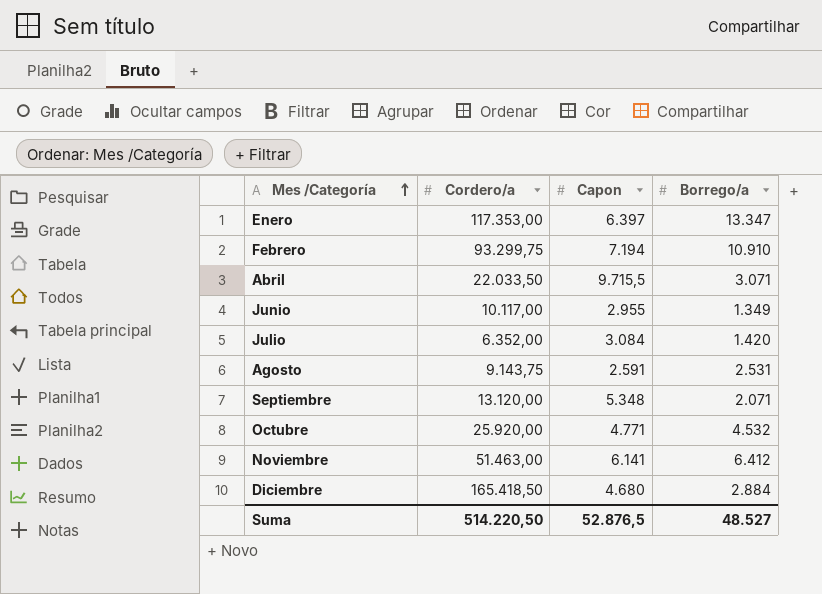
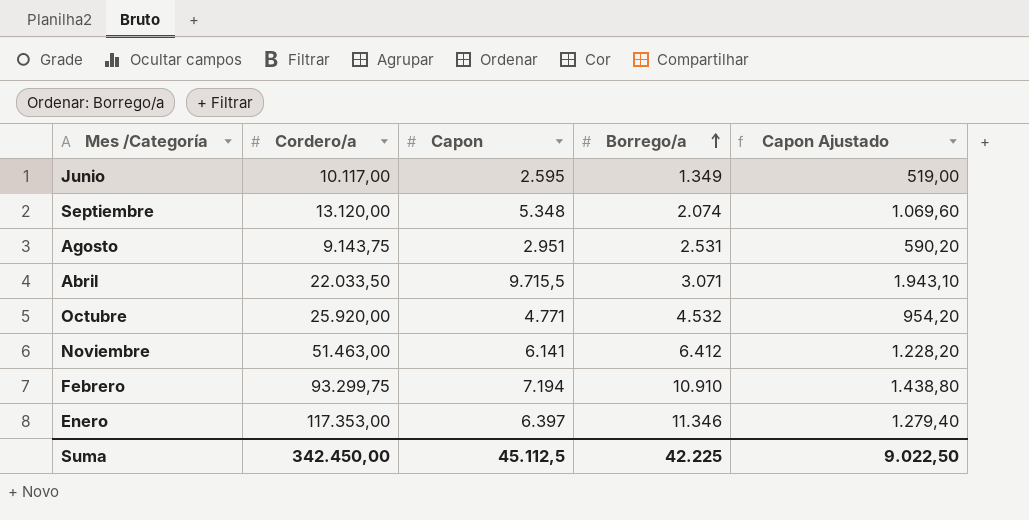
row order: Mes /Categoría ascending -> Borrego/a ascending
column Capon Ajustado | formula: none -> [Capon] * 0,2
row Julio: 6.352,00 | 3.084 | 1.420 -> none
row Diciembre: 165.418,50 | 4.680 | 2.884 -> none
Junio | Capon: 2.955 -> 2.595
Septiembre | Borrego/a: 2.071 -> 2.074
Agosto | Capon: 2.591 -> 2.951
Enero | Borrego/a: 13.347 -> 11.346
Suma | Cordero/a: 514.220,50 -> 342.450,00
Suma | Capon: 52.876,5 -> 45.112,5
Suma | Borrego/a: 48.527 -> 42.225

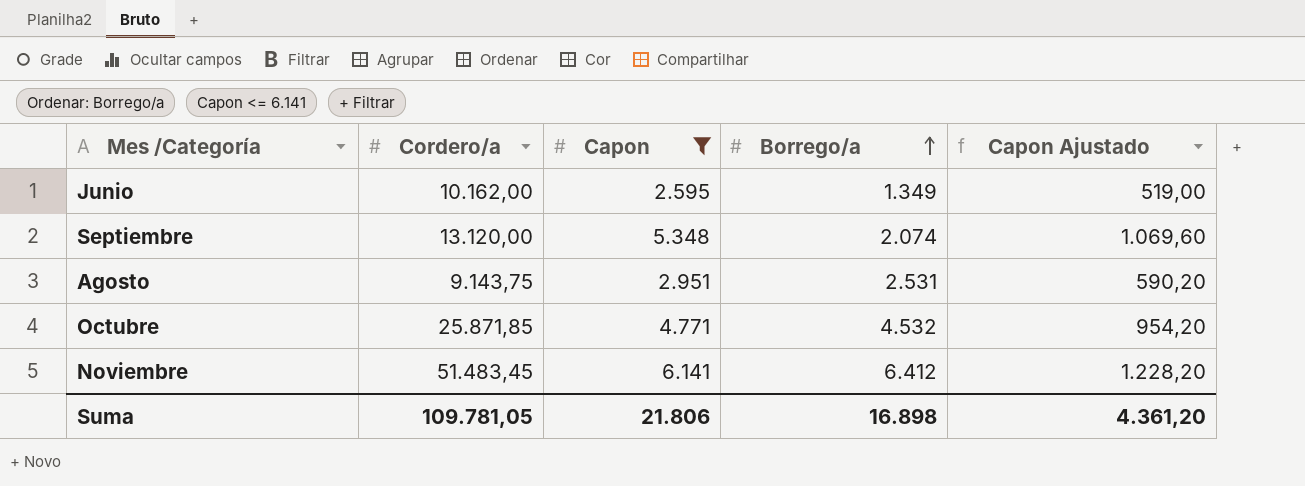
filter: none -> Capon <= 6.141
Junio | Cordero/a: 10.117,00 -> 10.162,00
Octubre | Cordero/a: 25.920,00 -> 25.871,85
Noviembre | Cordero/a: 51.463,00 -> 51.483,45
Suma | Cordero/a: 342.450,00 -> 109.781,05
Suma | Capon: 45.112,5 -> 21.806
Suma | Borrego/a: 42.225 -> 16.898
Suma | Capon Ajustado: 9.022,50 -> 4.361,20

